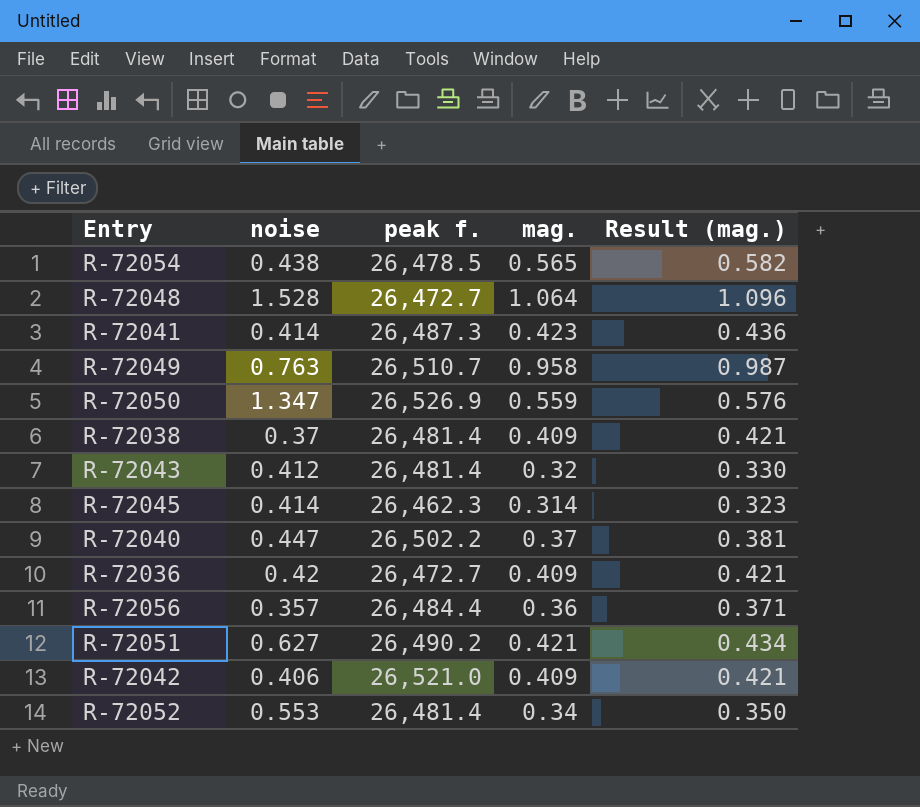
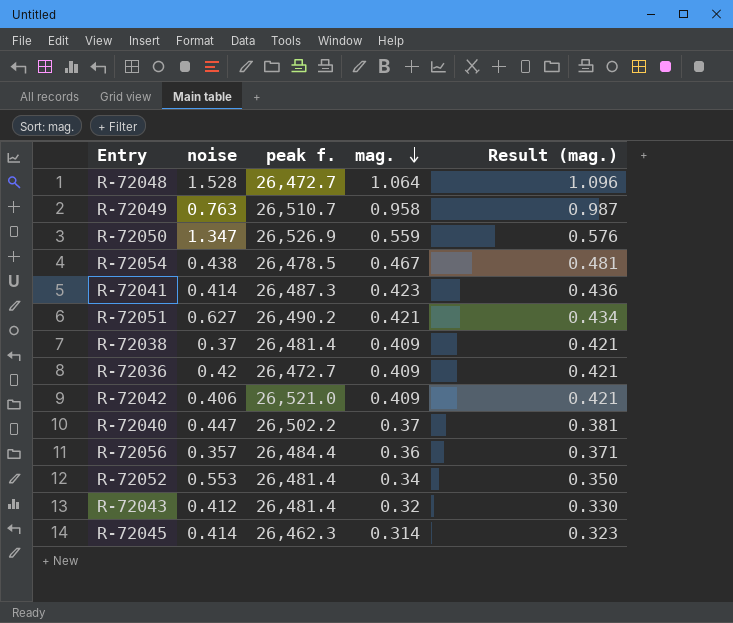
row order: none -> mag. descending
R-72054 | mag.: 0.565 -> 0.467
R-72054 | Result (mag.): 0.582 -> 0.481

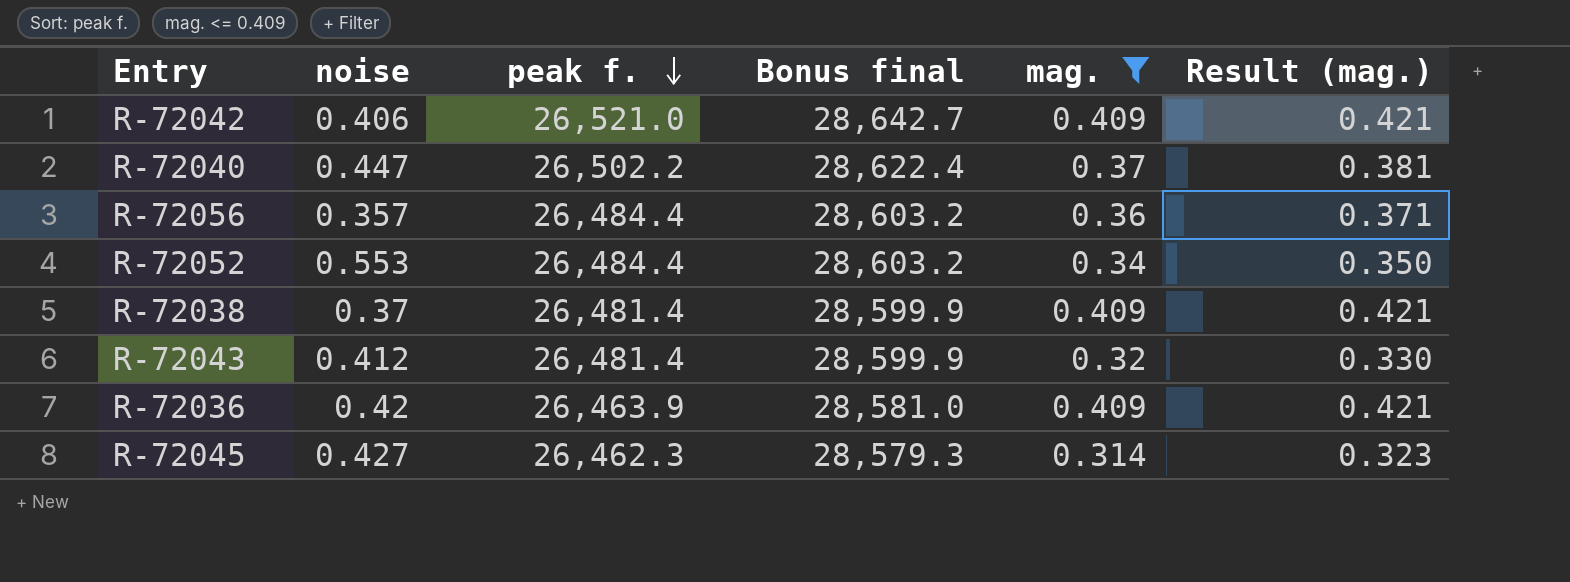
filter: none -> mag. <= 0.409
row order: mag. descending -> peak f. descending
column Bonus final | formula: none -> [peak f.] * 1.08
R-72052 | peak f.: 26,481.4 -> 26,484.4
R-72036 | peak f.: 26,472.7 -> 26,463.9
R-72045 | noise: 0.414 -> 0.427

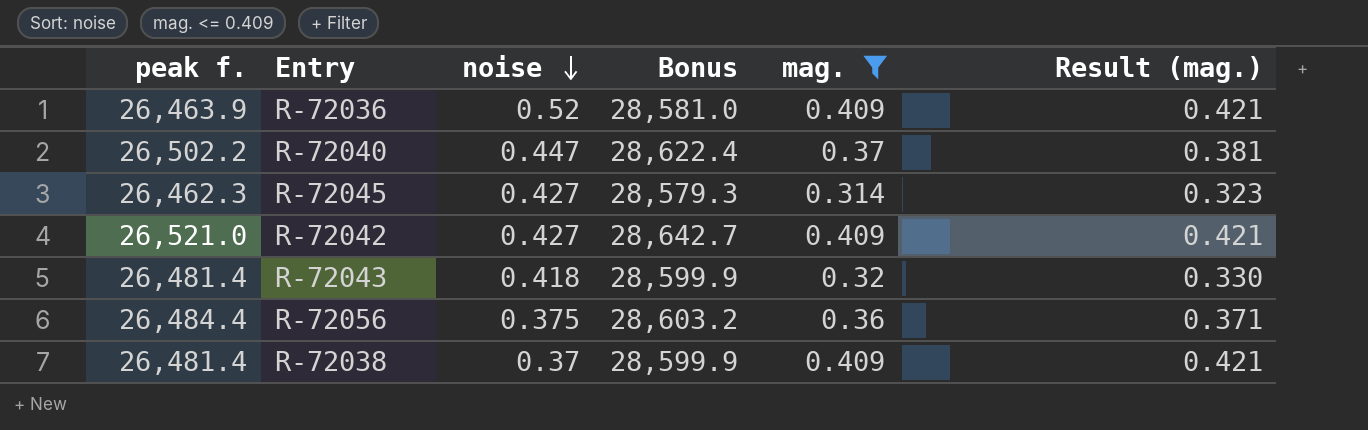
row order: peak f. descending -> noise descending
column peak f. | position: 3 -> 1
column name: Bonus final -> Bonus
row R-72052: 0.553 | 26,484.4 | 28,603.2 | 0.34 | 0.350 -> none
R-72036 | noise: 0.42 -> 0.52
R-72042 | noise: 0.406 -> 0.427
R-72043 | noise: 0.412 -> 0.418
R-72056 | noise: 0.357 -> 0.375

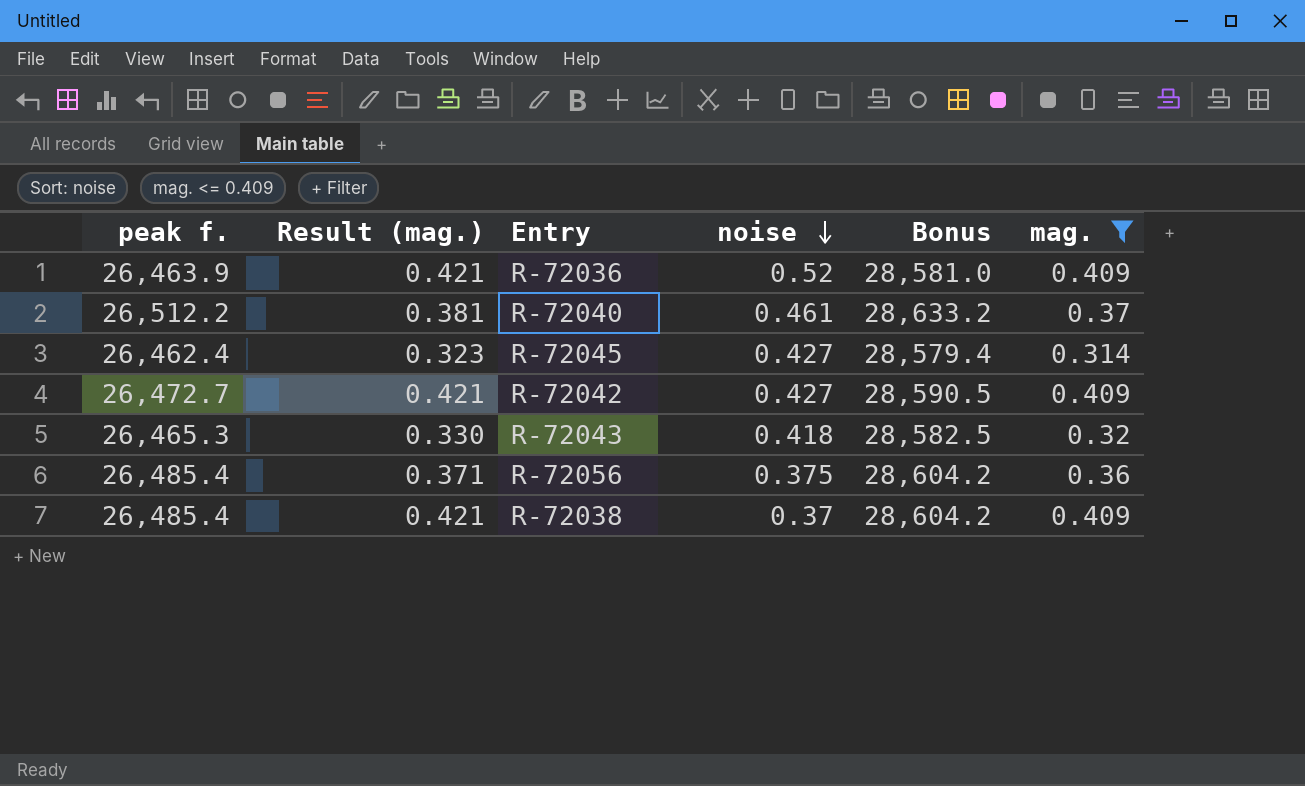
column Result (mag.) | position: 6 -> 2
R-72040 | peak f.: 26,502.2 -> 26,512.2
R-72040 | noise: 0.447 -> 0.461
R-72040 | Bonus: 28,622.4 -> 28,633.2
R-72045 | peak f.: 26,462.3 -> 26,462.4
R-72045 | Bonus: 28,579.3 -> 28,579.4
R-72042 | peak f.: 26,521.0 -> 26,472.7
R-72042 | Bonus: 28,642.7 -> 28,590.5
R-72043 | peak f.: 26,481.4 -> 26,465.3
R-72043 | Bonus: 28,599.9 -> 28,582.5
R-72056 | peak f.: 26,484.4 -> 26,485.4
R-72056 | Bonus: 28,603.2 -> 28,604.2
R-72038 | peak f.: 26,481.4 -> 26,485.4
R-72038 | Bonus: 28,599.9 -> 28,604.2

